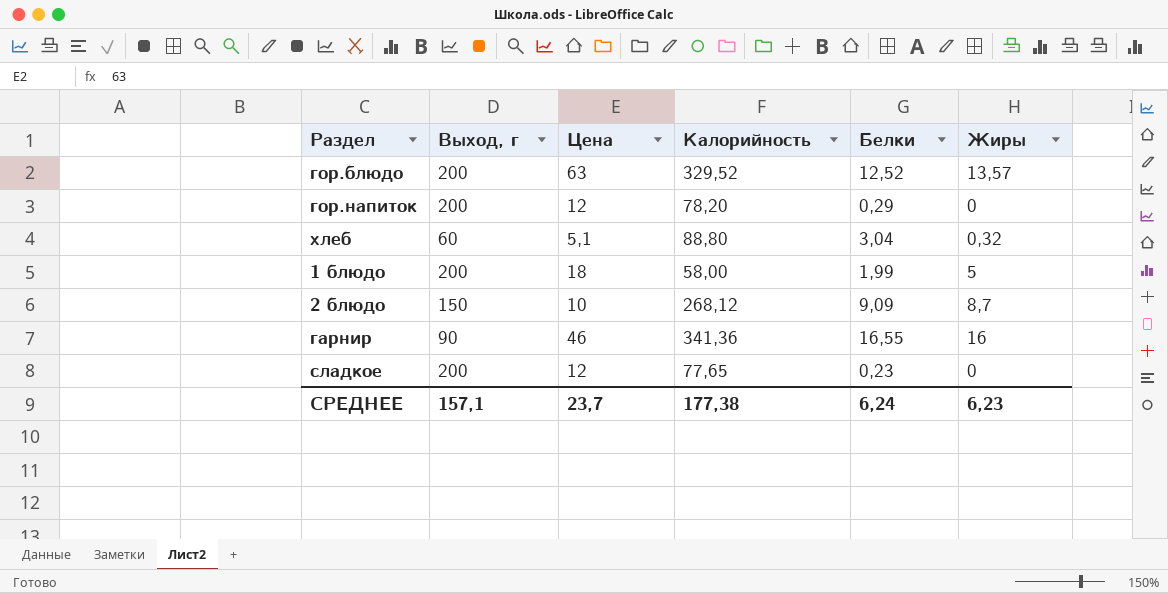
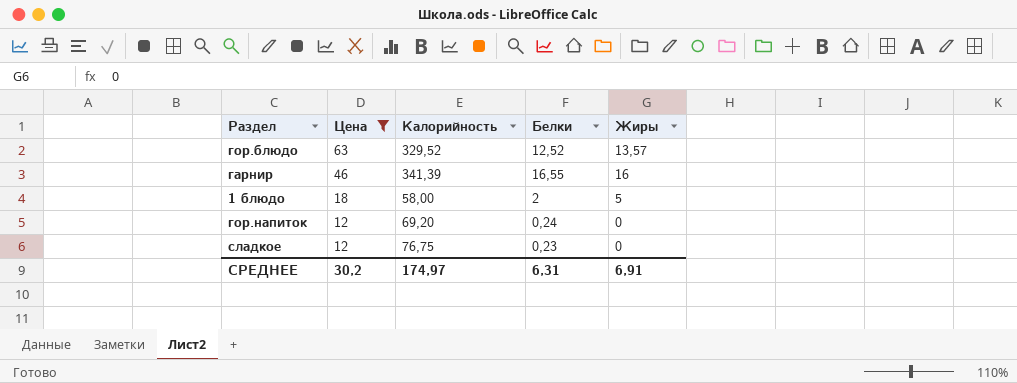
filter: none -> Цена >= 12
row order: none -> Цена descending
column Выход, г | position: 2 -> none
гарнир | Калорийность: 341,36 -> 341,39
1 блюдо | Белки: 1,99 -> 2
гор.напиток | Калорийность: 78,20 -> 69,20
гор.напиток | Белки: 0,29 -> 0,24
сладкое | Калорийность: 77,65 -> 76,75
СРЕДНЕЕ | Цена: 23,7 -> 30,2
СРЕДНЕЕ | Калорийность: 177,38 -> 174,97
СРЕДНЕЕ | Белки: 6,24 -> 6,31
СРЕДНЕЕ | Жиры: 6,23 -> 6,91

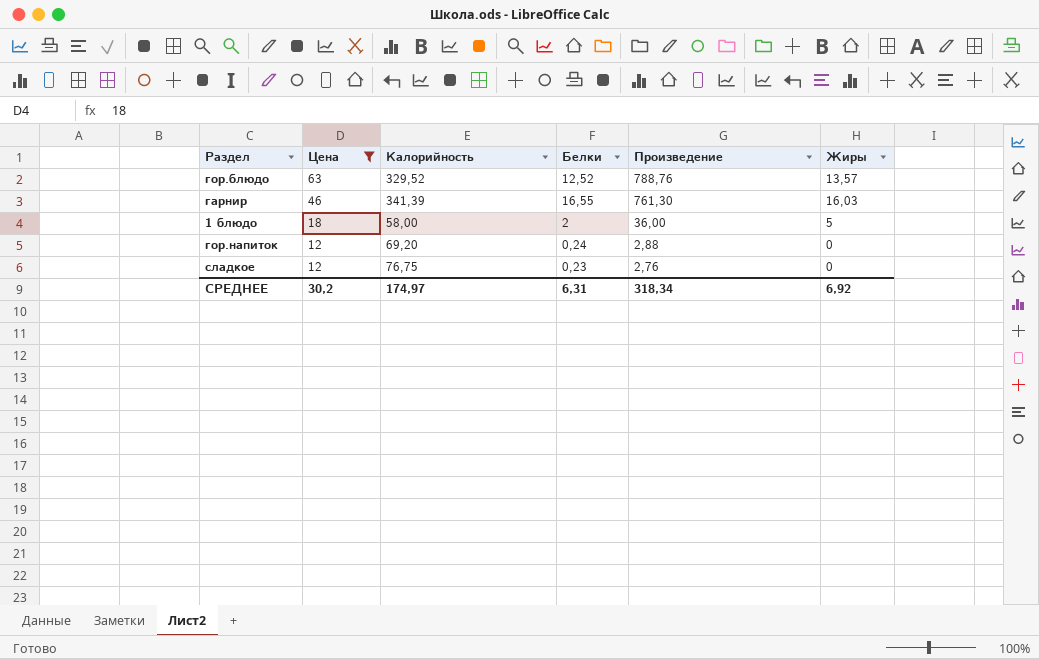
column Произведение | formula: none -> [Цена] * [Белки]
гарнир | Жиры: 16 -> 16,03
СРЕДНЕЕ | Жиры: 6,91 -> 6,92

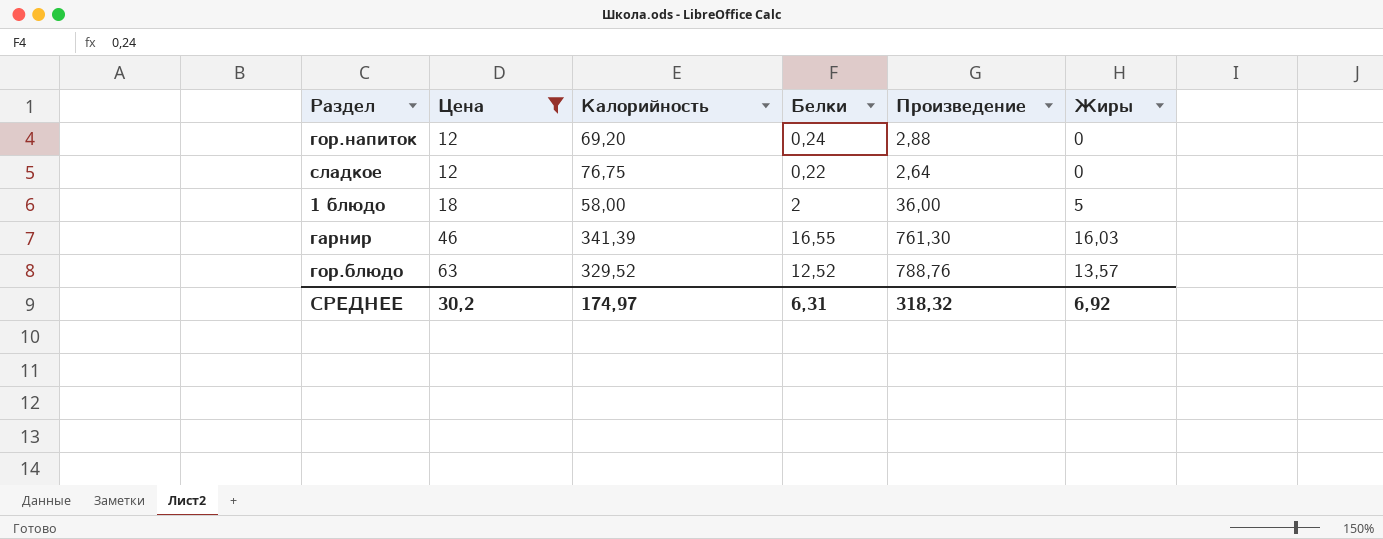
row order: Цена descending -> Цена ascending
сладкое | Белки: 0,23 -> 0,22
сладкое | Произведение: 2,76 -> 2,64
СРЕДНЕЕ | Произведение: 318,34 -> 318,32

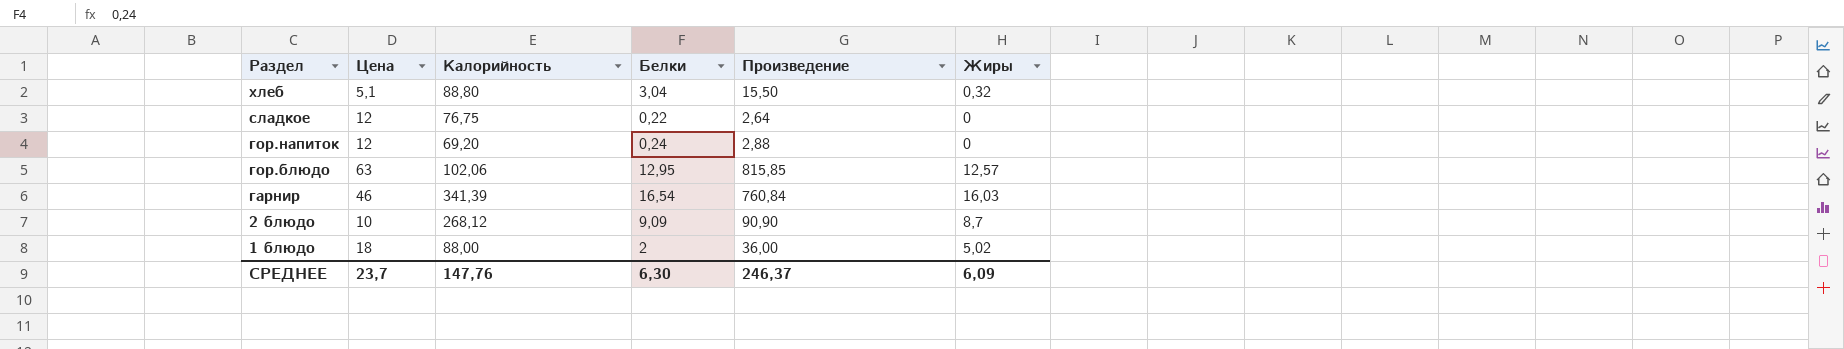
filter: Цена >= 12 -> none
row order: Цена ascending -> Раздел descending
гор.блюдо | Калорийность: 329,52 -> 102,06
гор.блюдо | Белки: 12,52 -> 12,95
гор.блюдо | Произведение: 788,76 -> 815,85
гор.блюдо | Жиры: 13,57 -> 12,57
гарнир | Белки: 16,55 -> 16,54
гарнир | Произведение: 761,30 -> 760,84
1 блюдо | Калорийность: 58,00 -> 88,00
1 блюдо | Жиры: 5 -> 5,02
СРЕДНЕЕ | Цена: 30,2 -> 23,7
СРЕДНЕЕ | Калорийность: 174,97 -> 147,76
СРЕДНЕЕ | Белки: 6,31 -> 6,30
СРЕДНЕЕ | Произведение: 318,32 -> 246,37
СРЕДНЕЕ | Жиры: 6,92 -> 6,09

